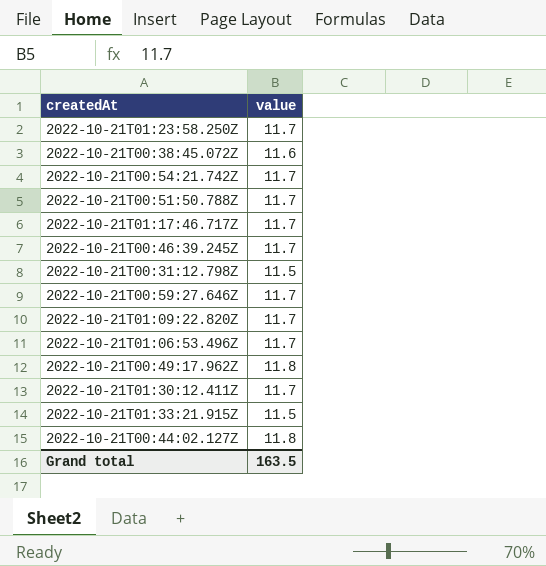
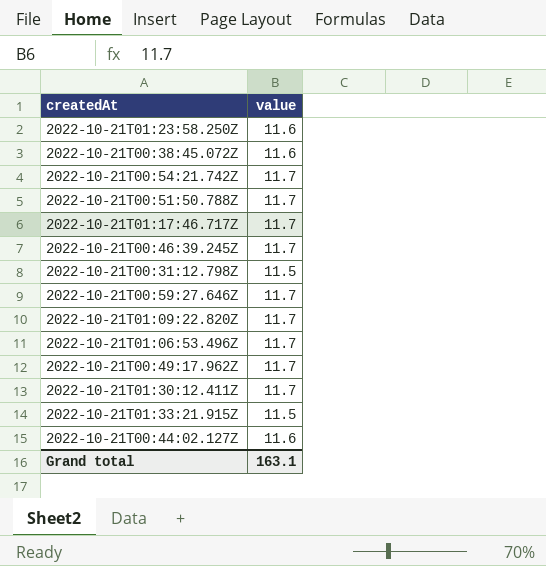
2022-10-21T01:23:58.250Z | value: 11.7 -> 11.6
2022-10-21T00:49:17.962Z | value: 11.8 -> 11.7
2022-10-21T00:44:02.127Z | value: 11.8 -> 11.6
Grand total | value: 163.5 -> 163.1

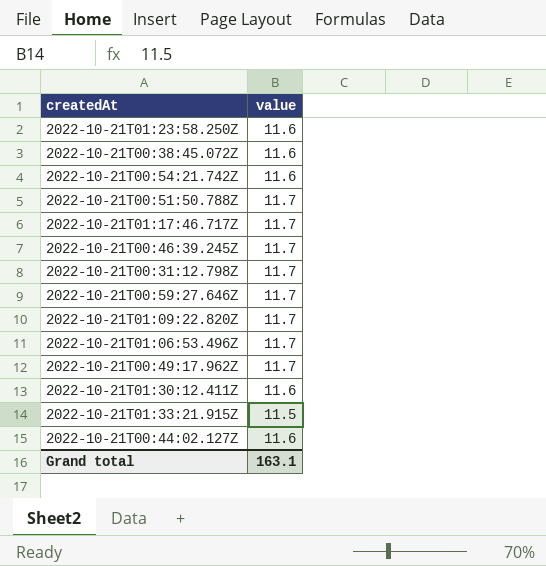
2022-10-21T00:54:21.742Z | value: 11.7 -> 11.6
2022-10-21T00:31:12.798Z | value: 11.5 -> 11.7
2022-10-21T01:30:12.411Z | value: 11.7 -> 11.6

